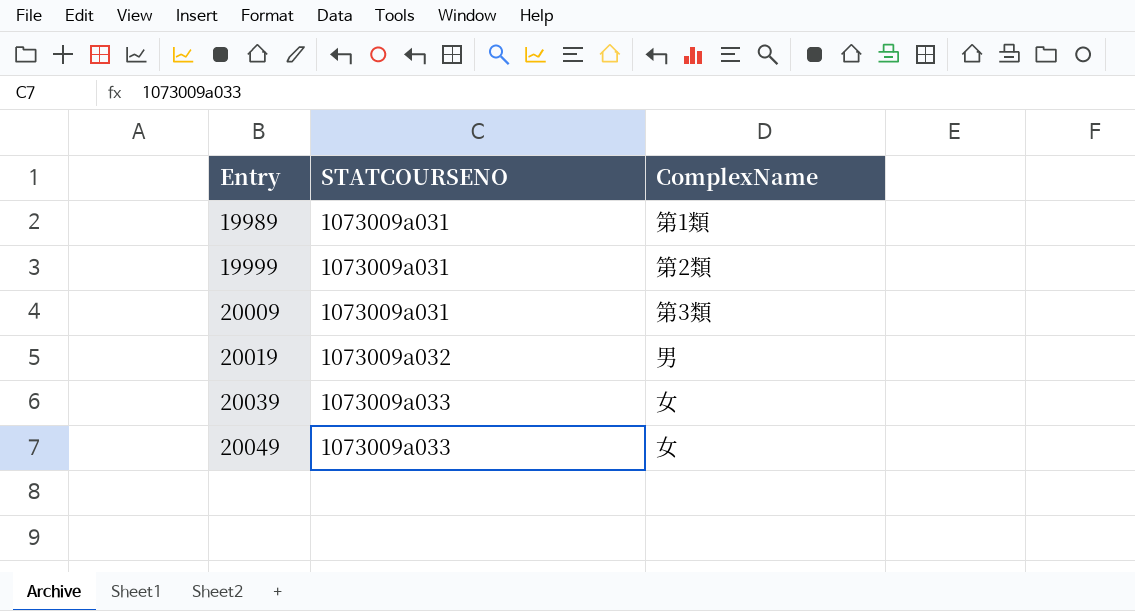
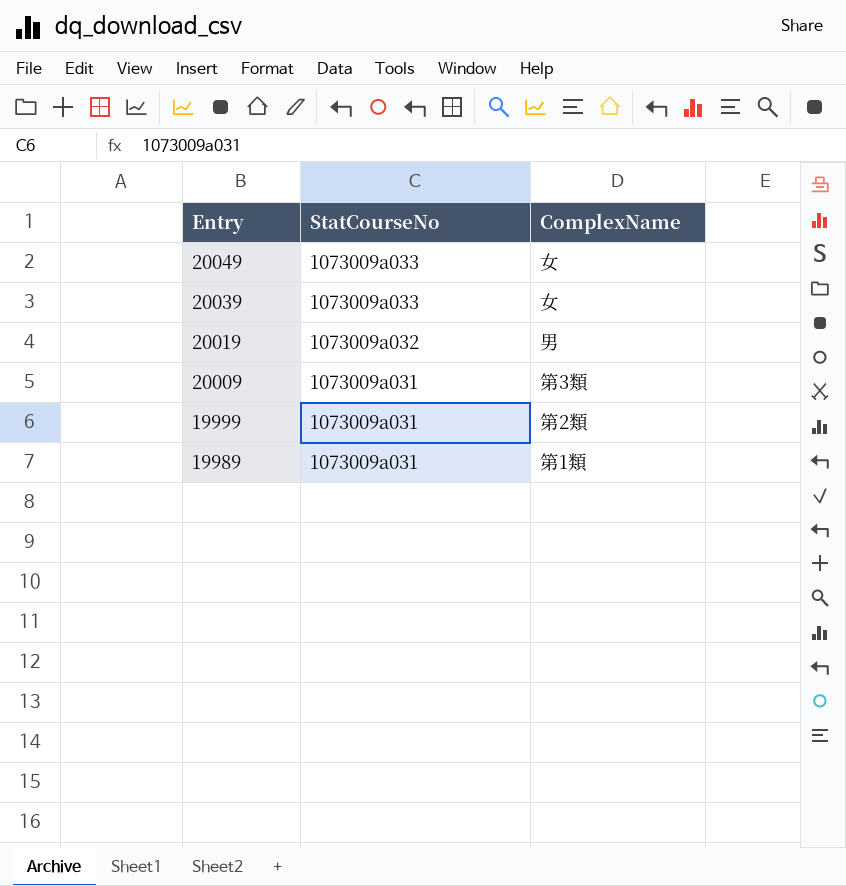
row order: Entry ascending -> Entry descending
column name: STATCOURSENO -> StatCourseNo

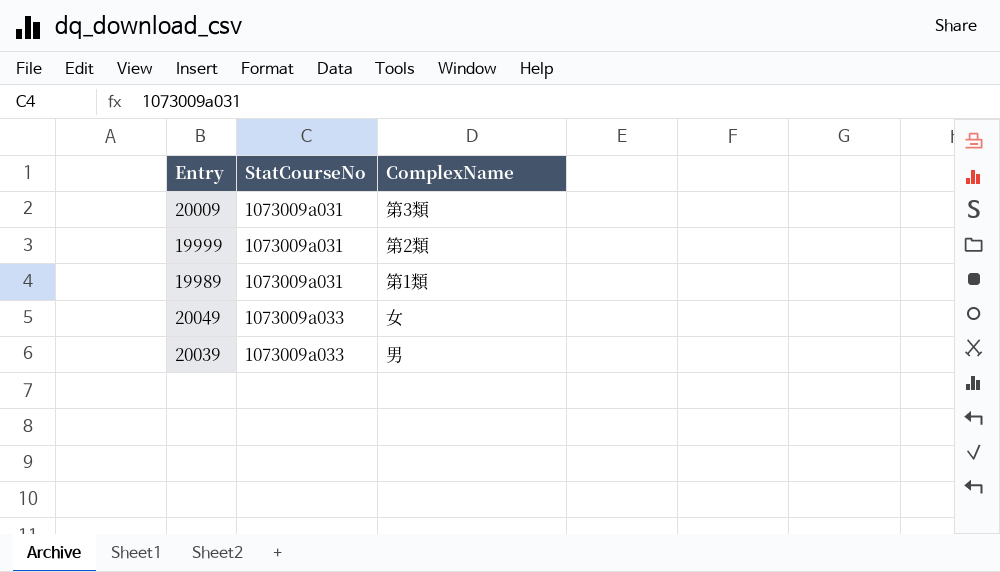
row order: Entry descending -> StatCourseNo ascending
row 20019: 1073009a032 | 男 -> none
20039 | ComplexName: 女 -> 男

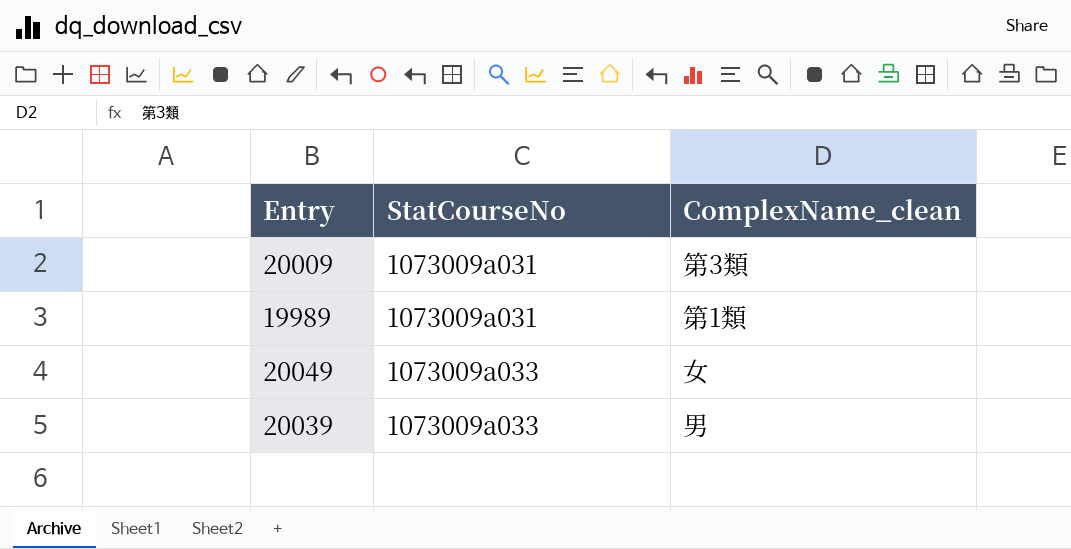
column name: ComplexName -> ComplexName_clean
row 19999: 1073009a031 | 第2類 -> none

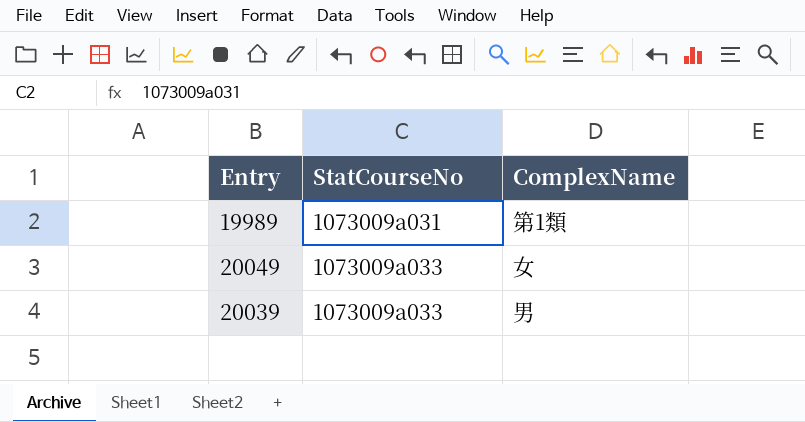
column name: ComplexName_clean -> ComplexName
row 20009: 1073009a031 | 第3類 -> none

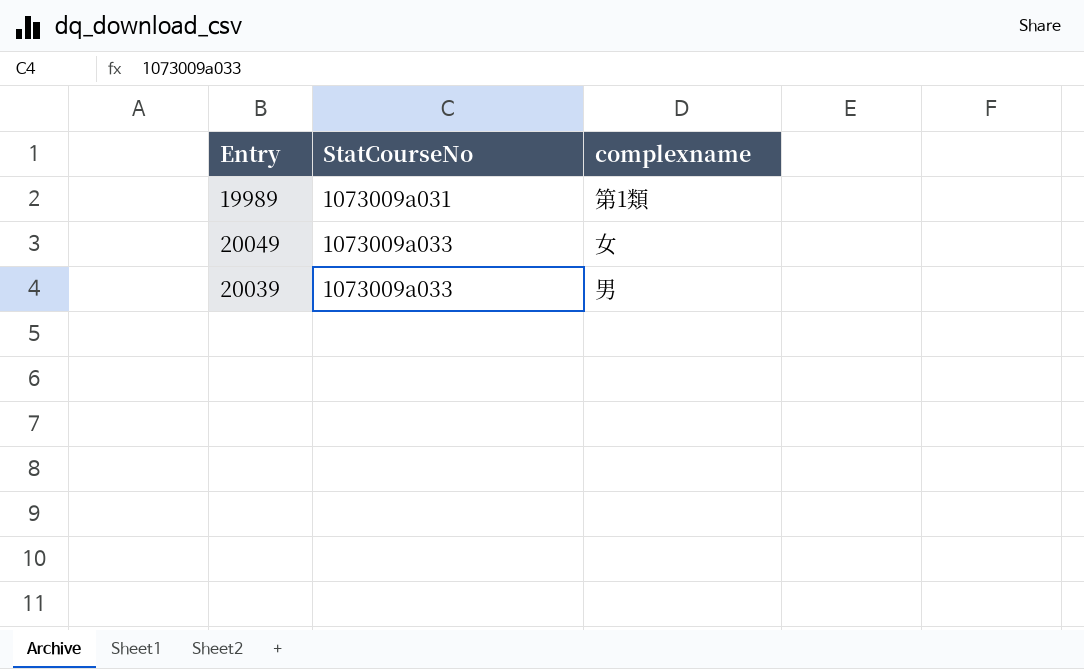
column name: ComplexName -> complexname

